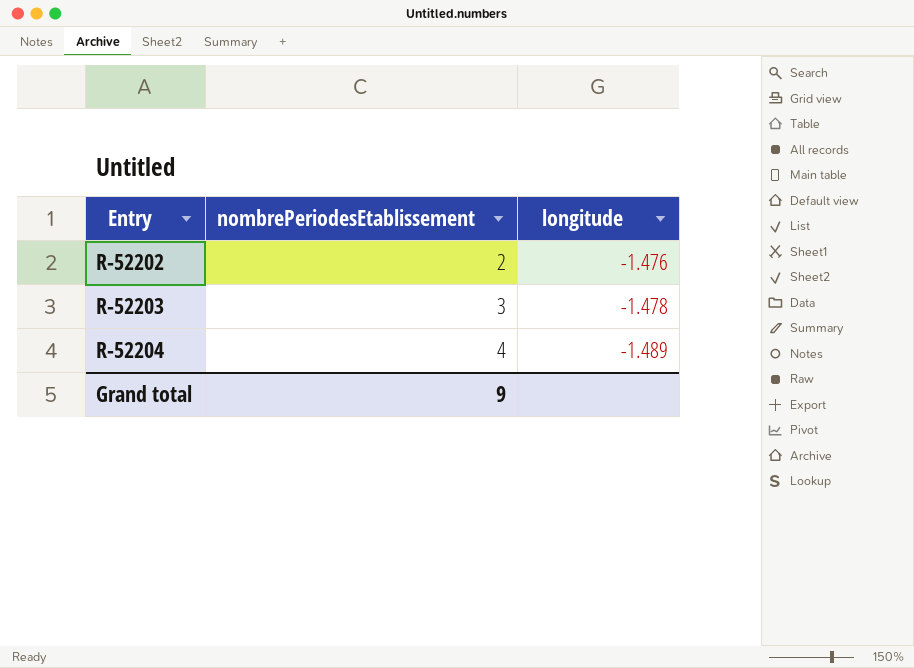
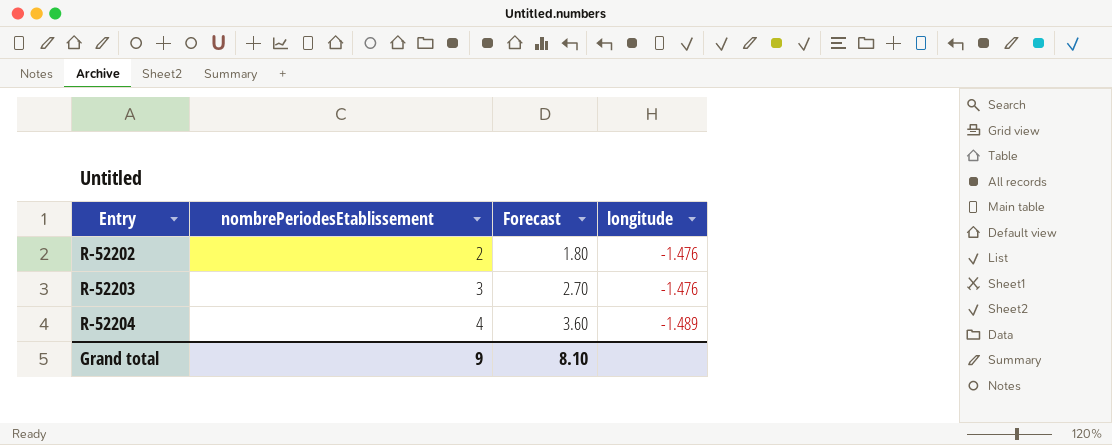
column Forecast | formula: none -> [nombrePeriodesEtablissement] * 0.9
R-52203 | longitude: -1.478 -> -1.476

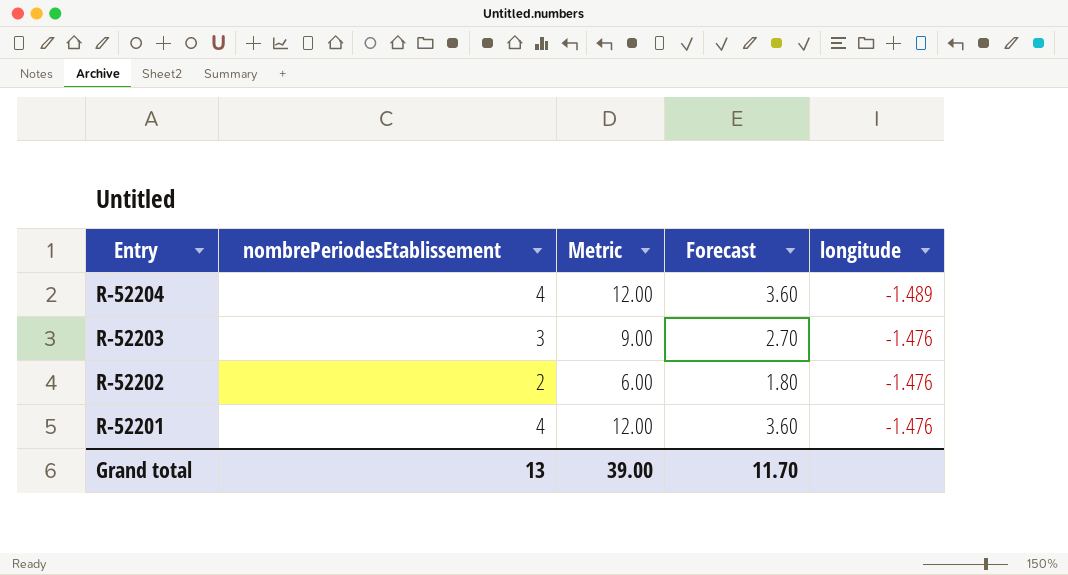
row order: Entry ascending -> Entry descending
column Metric | formula: none -> [nombrePeriodesEtablissement] * 3
row R-52201: none -> 4 | 12.00 | 3.60 | -1.476
Grand total | nombrePeriodesEtablissement: 9 -> 13
Grand total | Forecast: 8.10 -> 11.70

